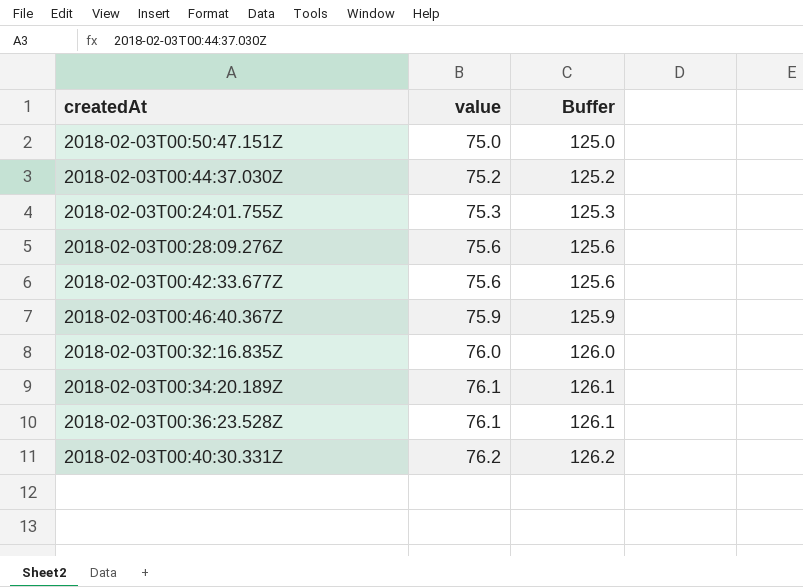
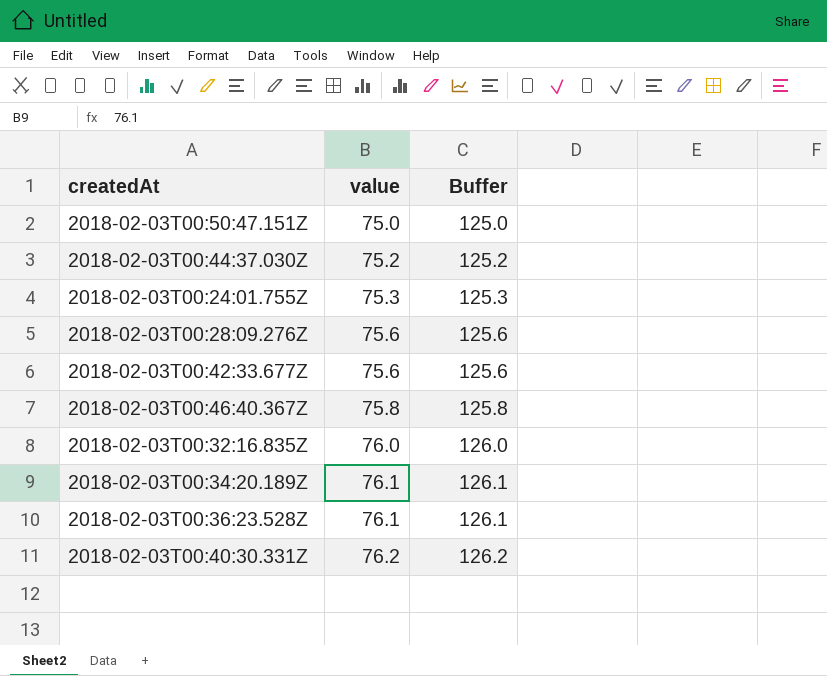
2018-02-03T00:46:40.367Z | value: 75.9 -> 75.8
2018-02-03T00:46:40.367Z | Buffer: 125.9 -> 125.8

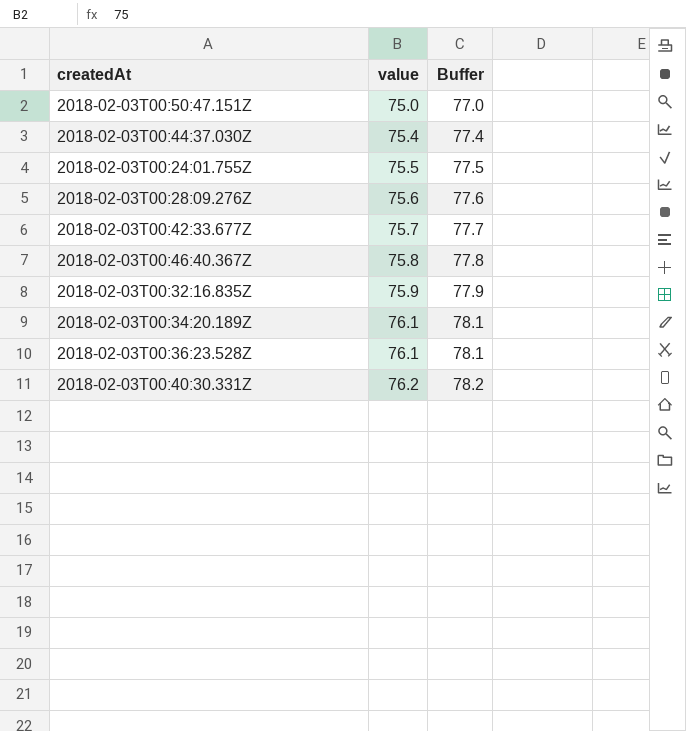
column Buffer | formula: [value] + 50 -> [value] + 2
2018-02-03T00:44:37.030Z | value: 75.2 -> 75.4
2018-02-03T00:24:01.755Z | value: 75.3 -> 75.5
2018-02-03T00:42:33.677Z | value: 75.6 -> 75.7
2018-02-03T00:32:16.835Z | value: 76.0 -> 75.9

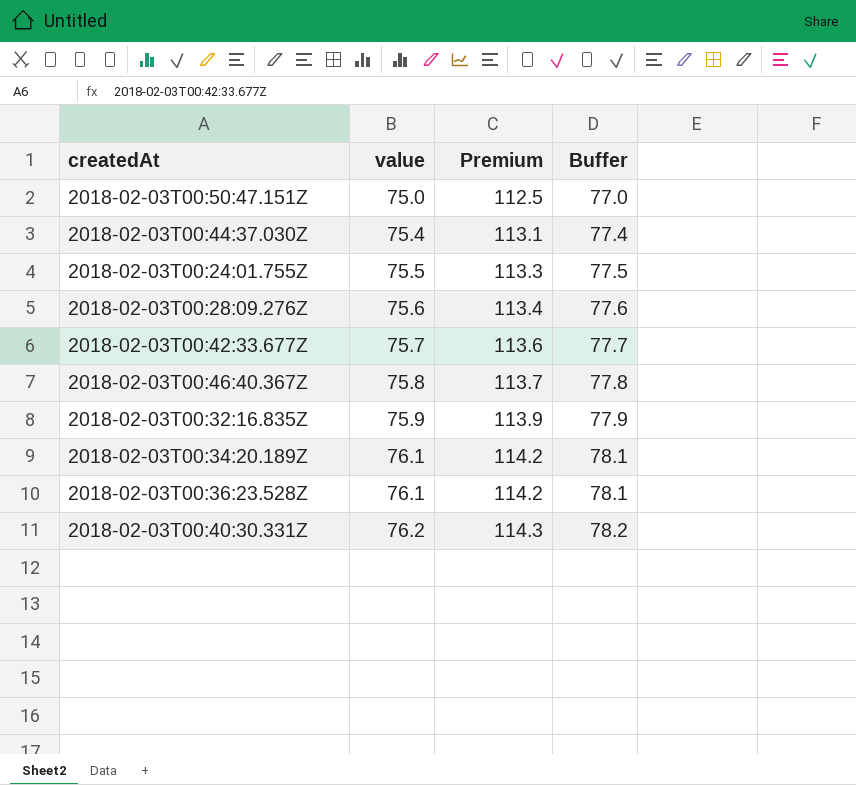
column Premium | formula: none -> [value] * 1.5

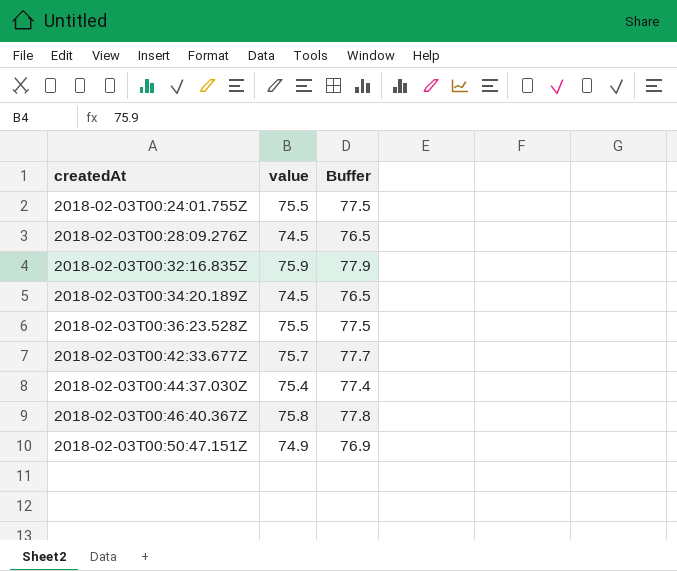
row order: value ascending -> createdAt ascending
column Premium | formula: [value] * 1.5 -> none
row 2018-02-03T00:40:30.331Z: 76.2 | 114.3 | 78.2 -> none
2018-02-03T00:28:09.276Z | value: 75.6 -> 74.5
2018-02-03T00:28:09.276Z | Buffer: 77.6 -> 76.5
2018-02-03T00:34:20.189Z | value: 76.1 -> 74.5
2018-02-03T00:34:20.189Z | Buffer: 78.1 -> 76.5
2018-02-03T00:36:23.528Z | value: 76.1 -> 75.5
2018-02-03T00:36:23.528Z | Buffer: 78.1 -> 77.5
2018-02-03T00:50:47.151Z | value: 75.0 -> 74.9
2018-02-03T00:50:47.151Z | Buffer: 77.0 -> 76.9

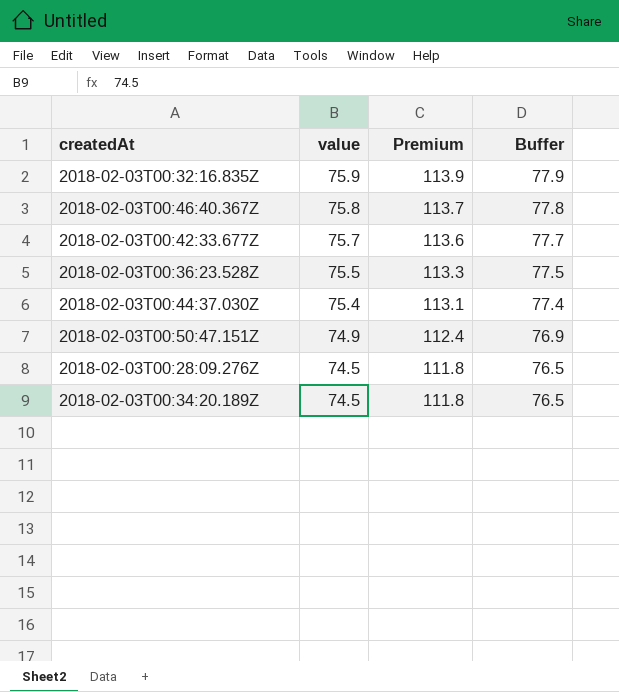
row order: createdAt ascending -> value descending
column Premium | formula: none -> [value] * 1.5
row 2018-02-03T00:24:01.755Z: 75.5 | 77.5 -> none

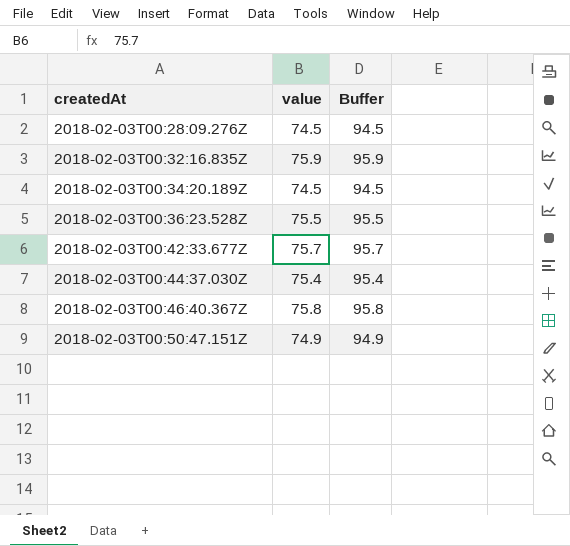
row order: value descending -> createdAt ascending
column Premium | formula: [value] * 1.5 -> none
column Buffer | formula: [value] + 2 -> [value] + 20

